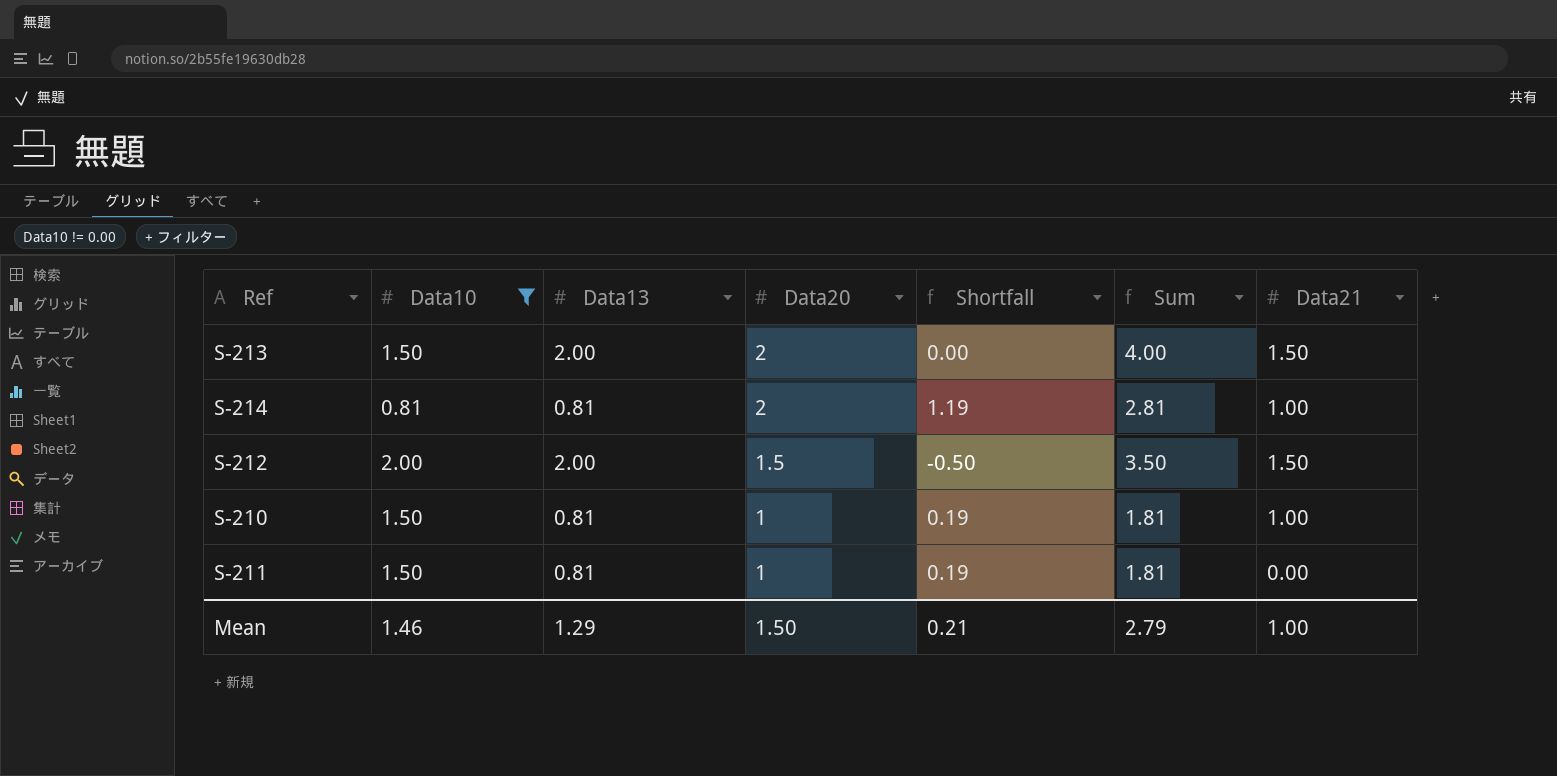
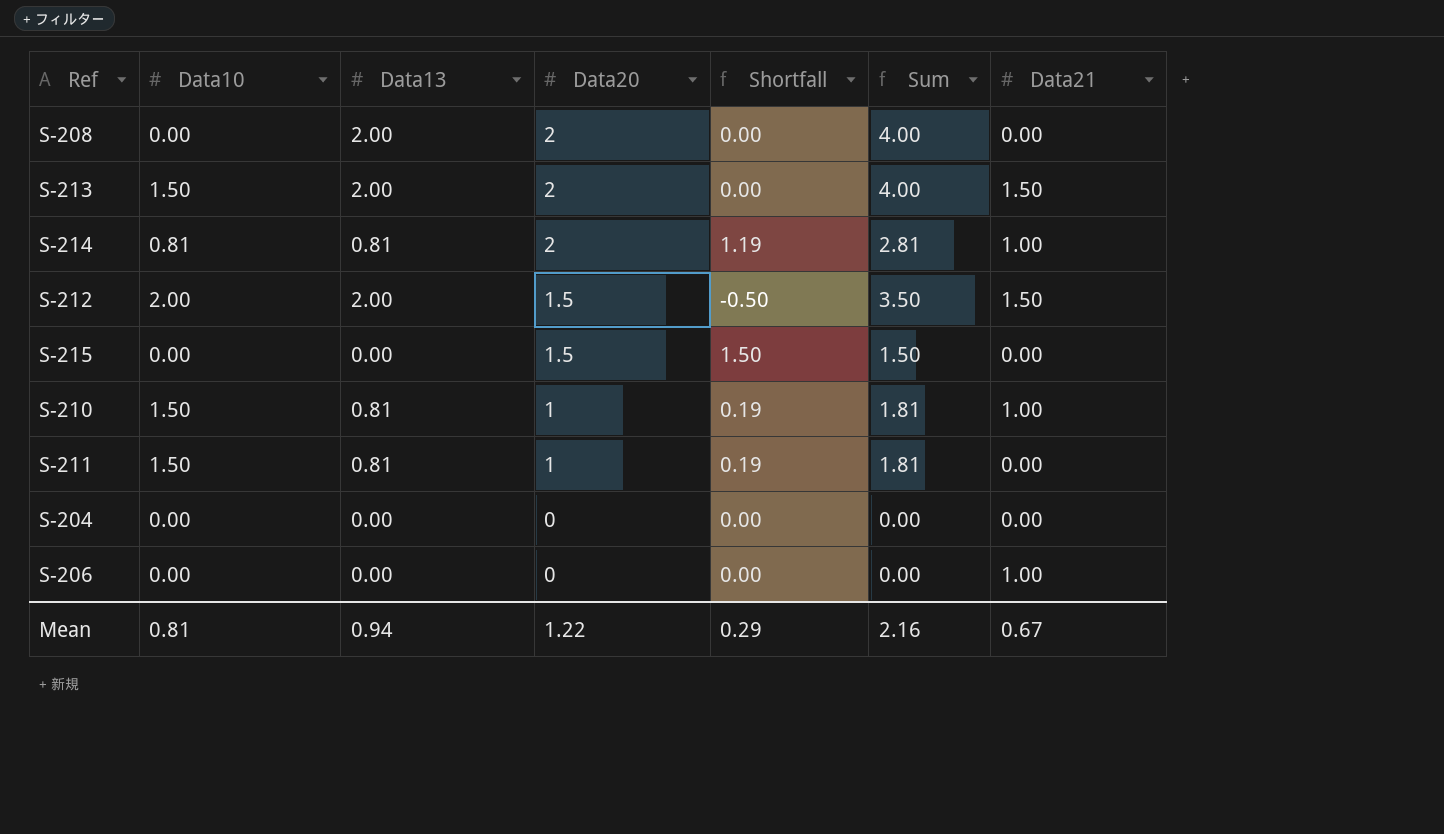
filter: Data10 != 0.00 -> none
Mean | Data10: 1.46 -> 0.81
Mean | Data13: 1.29 -> 0.94
Mean | Data20: 1.50 -> 1.22
Mean | Shortfall: 0.21 -> 0.29
Mean | Sum: 2.79 -> 2.16
Mean | Data21: 1.00 -> 0.67

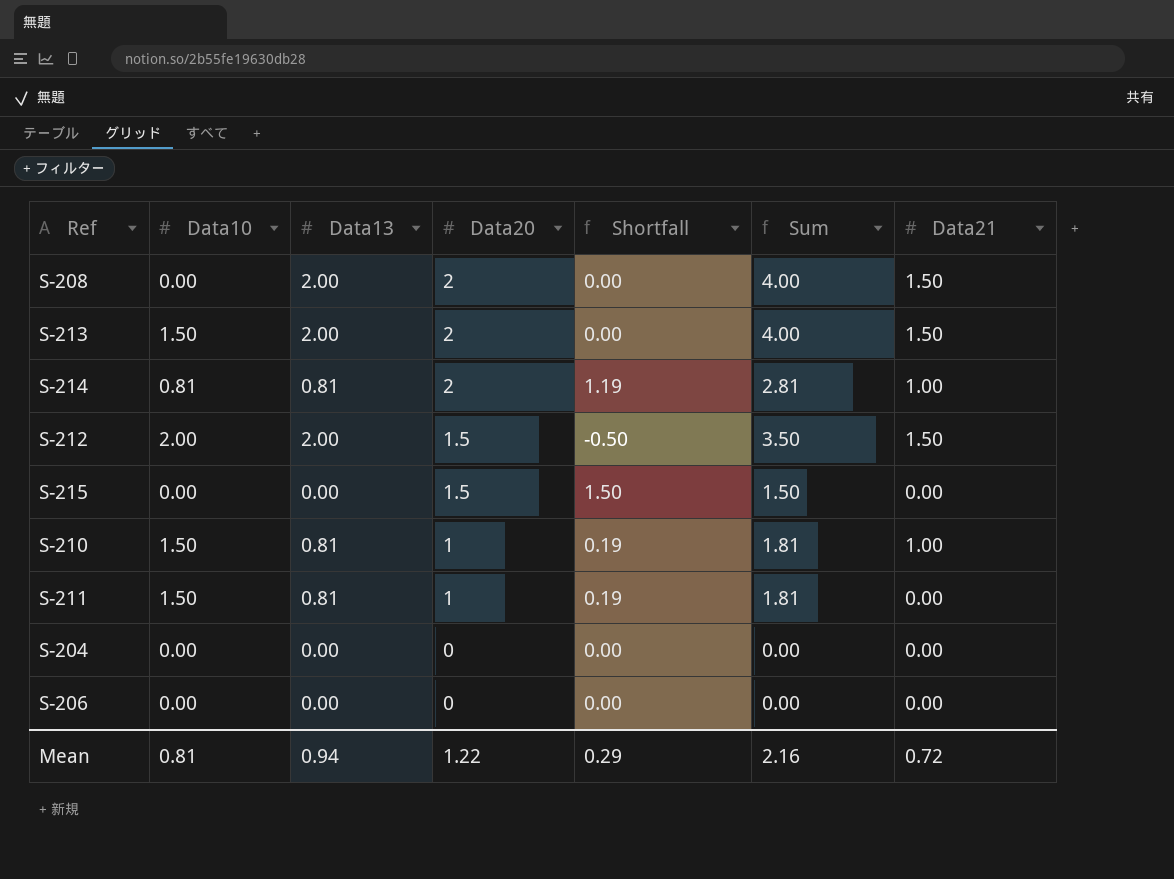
S-208 | Data21: 0.00 -> 1.50
S-206 | Data21: 1.00 -> 0.00
Mean | Data21: 0.67 -> 0.72

